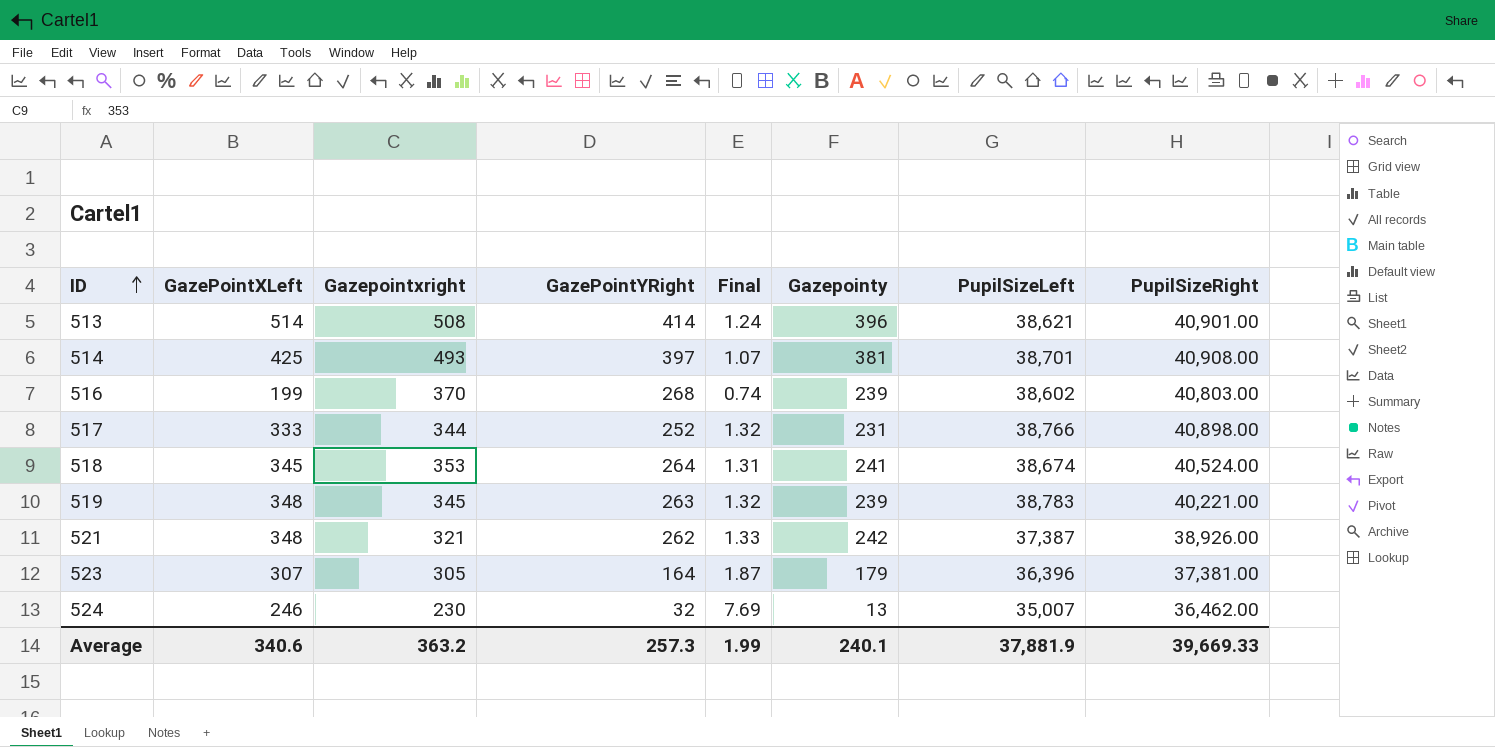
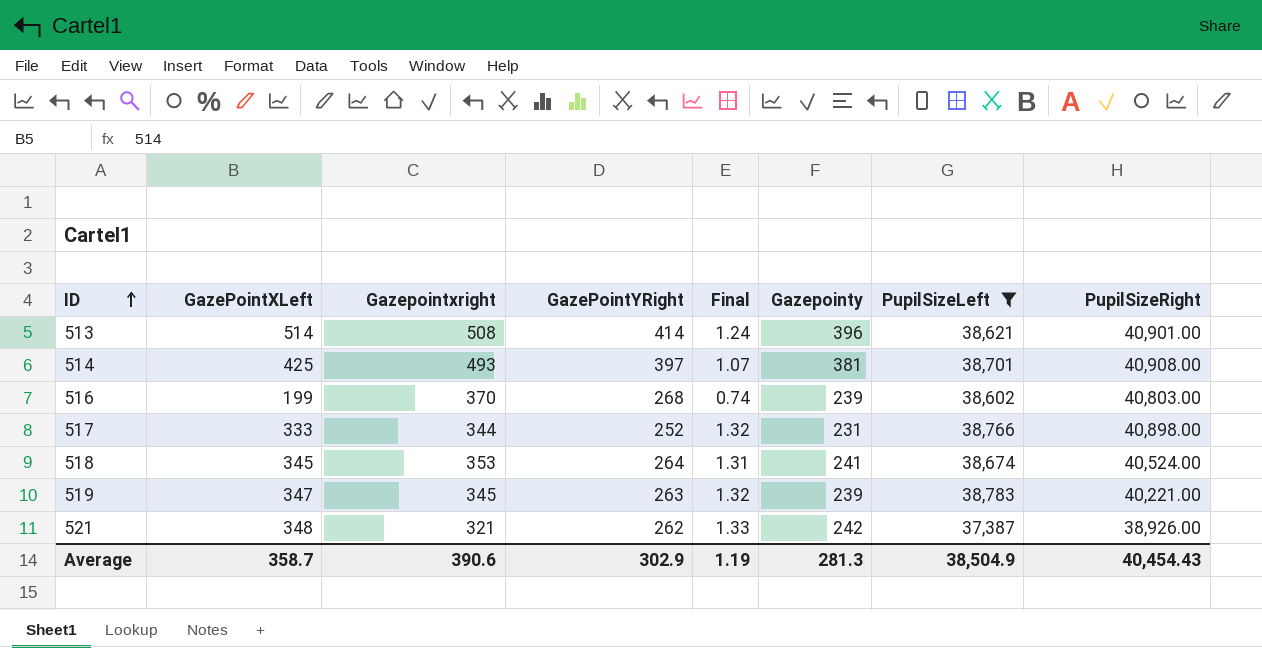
filter: none -> PupilSizeLeft >= 37,387
519 | GazePointXLeft: 348 -> 347
Average | GazePointXLeft: 340.6 -> 358.7
Average | Gazepointxright: 363.2 -> 390.6
Average | GazePointYRight: 257.3 -> 302.9
Average | Final: 1.99 -> 1.19
Average | Gazepointy: 240.1 -> 281.3
Average | PupilSizeLeft: 37,881.9 -> 38,504.9
Average | PupilSizeRight: 39,669.33 -> 40,454.43

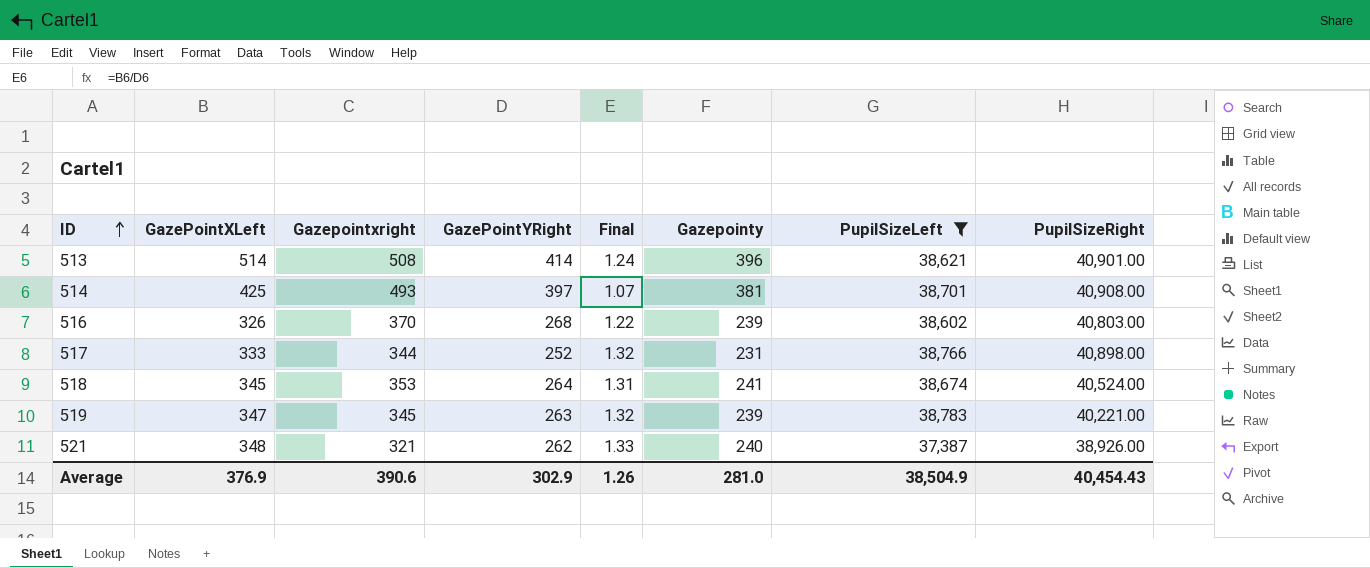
516 | GazePointXLeft: 199 -> 326
516 | Final: 0.74 -> 1.22
521 | Gazepointy: 242 -> 240
Average | GazePointXLeft: 358.7 -> 376.9
Average | Final: 1.19 -> 1.26
Average | Gazepointy: 281.3 -> 281.0

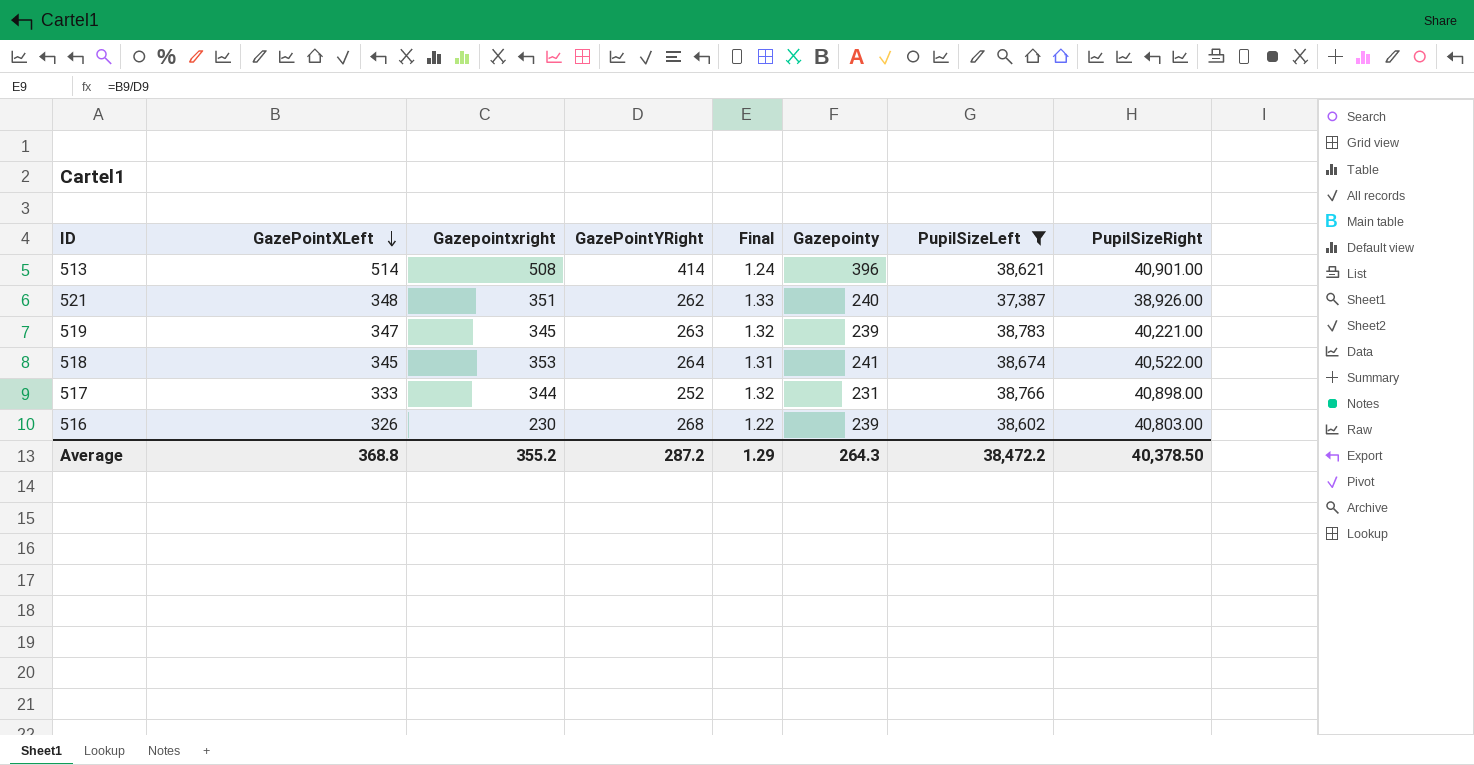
row order: ID ascending -> GazePointXLeft descending
row 514: 425 | 493 | 397 | 1.07 | 381 | 38,701 | 40,908.00 -> none
521 | Gazepointxright: 321 -> 351
518 | PupilSizeRight: 40,524.00 -> 40,522.00
516 | Gazepointxright: 370 -> 230
Average | GazePointXLeft: 376.9 -> 368.8
Average | Gazepointxright: 390.6 -> 355.2
Average | GazePointYRight: 302.9 -> 287.2
Average | Final: 1.26 -> 1.29
Average | Gazepointy: 281.0 -> 264.3
Average | PupilSizeLeft: 38,504.9 -> 38,472.2
Average | PupilSizeRight: 40,454.43 -> 40,378.50

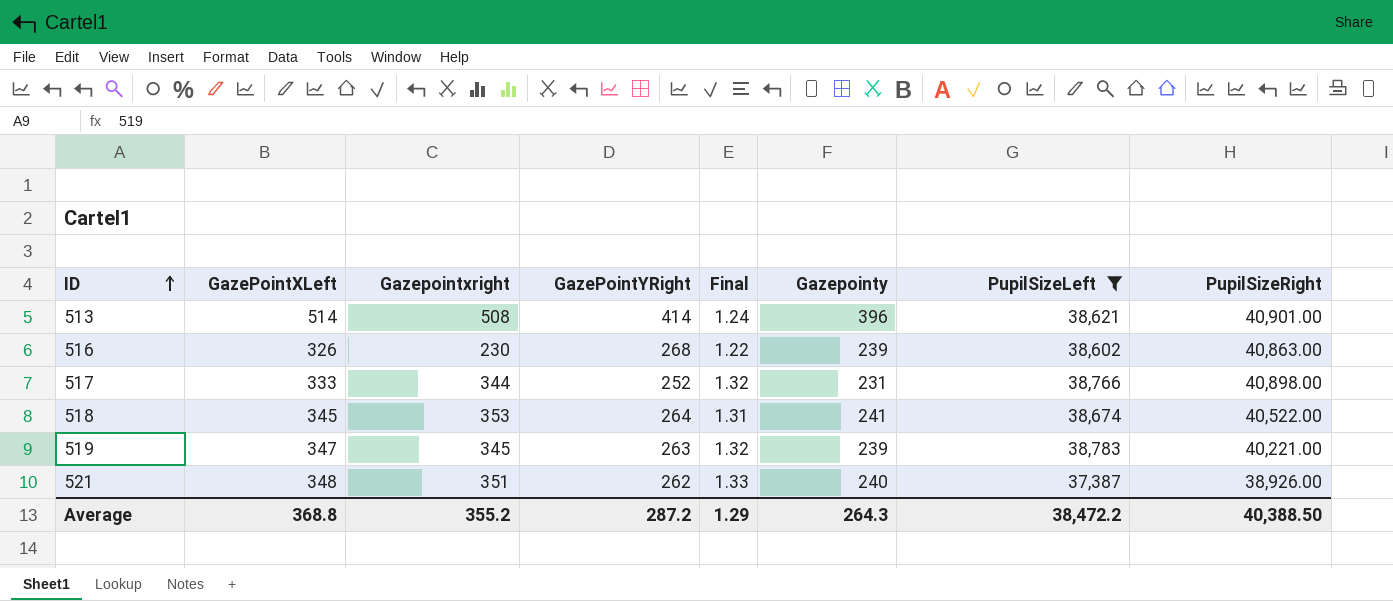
row order: GazePointXLeft descending -> ID ascending
516 | PupilSizeRight: 40,803.00 -> 40,863.00
Average | PupilSizeRight: 40,378.50 -> 40,388.50

